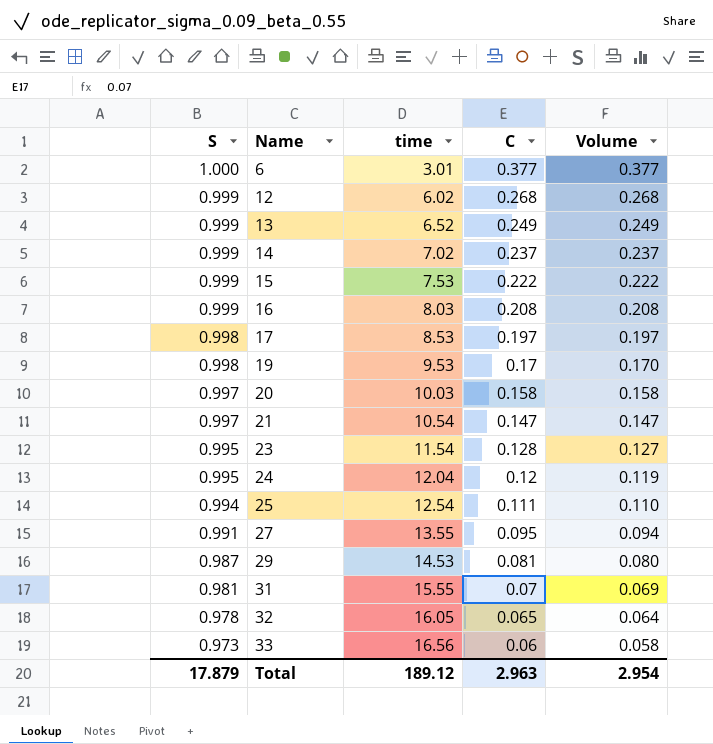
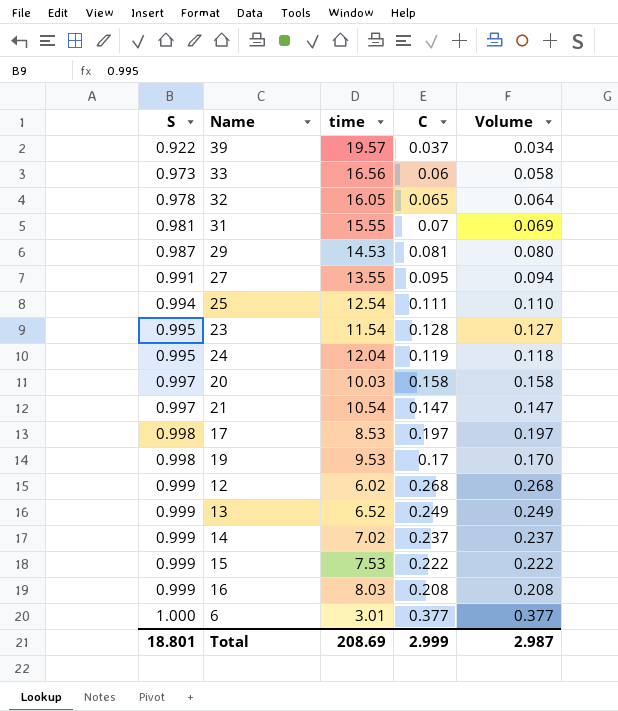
row order: S descending -> S ascending
row 39: none -> 0.922 | 19.57 | 0.037 | 0.034
24 | C: 0.12 -> 0.119
24 | Volume: 0.119 -> 0.118
Total | S: 17.879 -> 18.801
Total | time: 189.12 -> 208.69
Total | C: 2.963 -> 2.999
Total | Volume: 2.954 -> 2.987

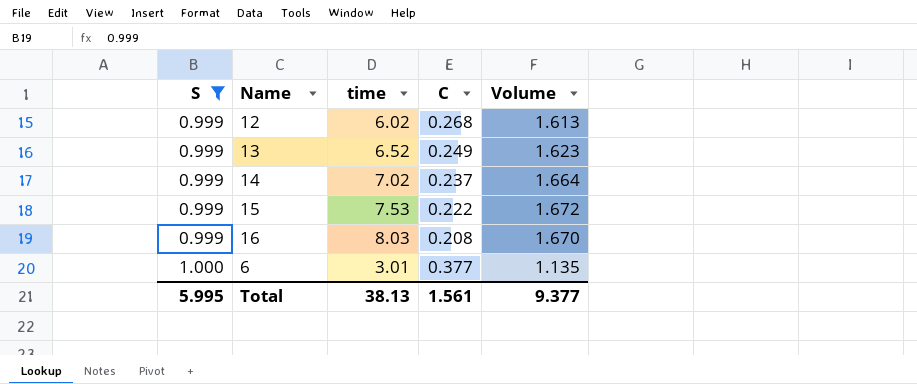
filter: none -> S >= 0.999
column Volume | formula: [S] * [C] -> [time] * [C]
Total | S: 18.801 -> 5.995
Total | time: 208.69 -> 38.13
Total | C: 2.999 -> 1.561
Total | Volume: 2.987 -> 9.377

